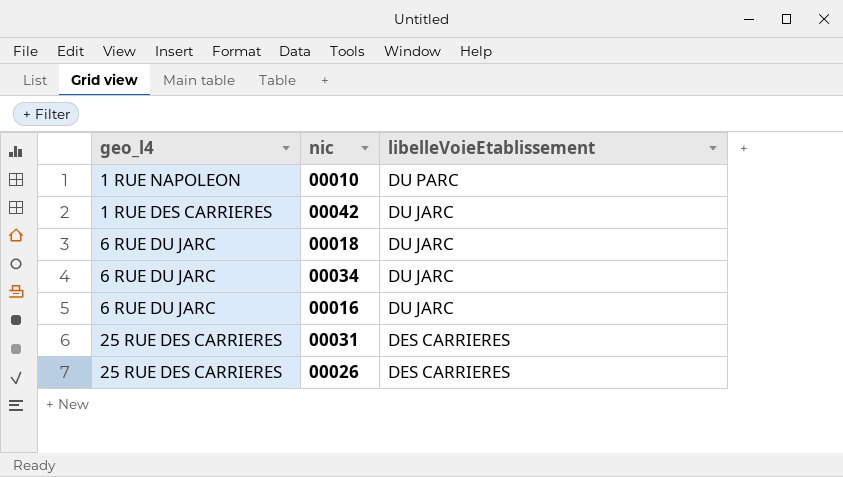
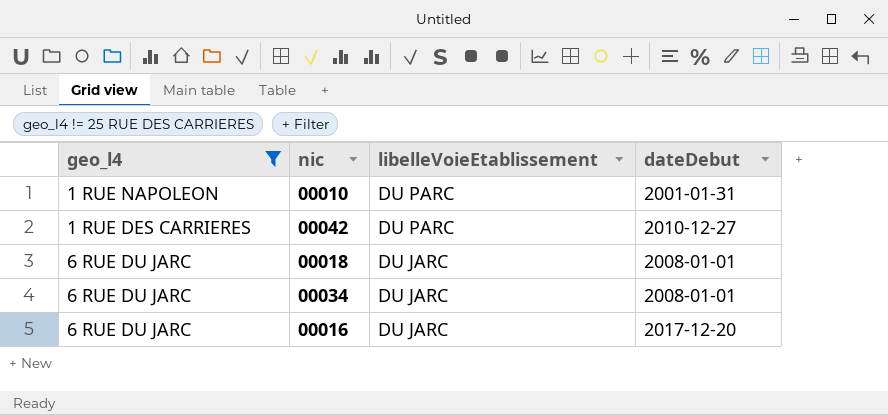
filter: none -> geo_l4 != 25 RUE DES CARRIERES
column dateDebut | position: none -> 4
00042 | libelleVoieEtablissement: DU JARC -> DU PARC

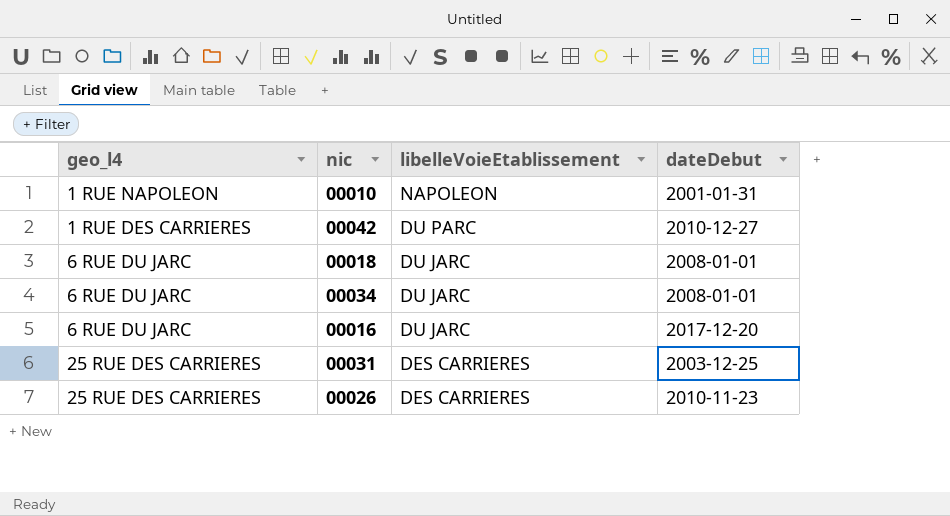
filter: geo_l4 != 25 RUE DES CARRIERES -> none
00010 | libelleVoieEtablissement: DU PARC -> NAPOLEON

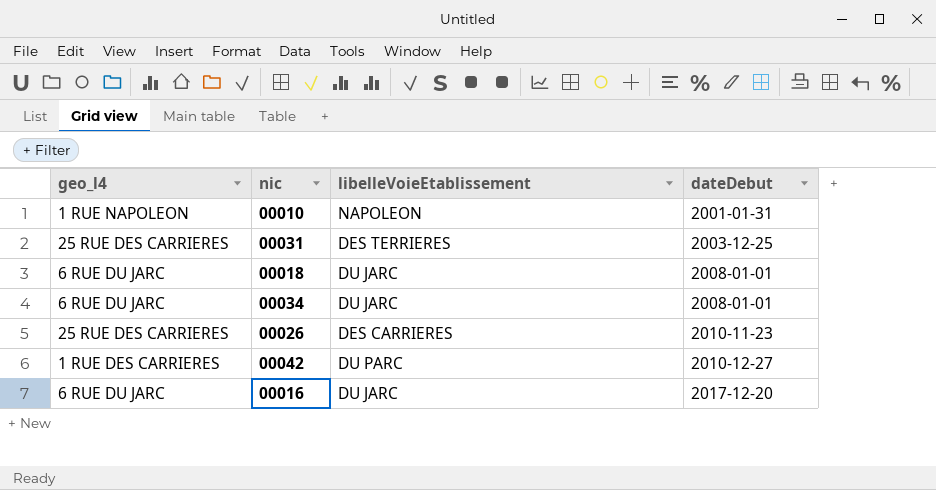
row order: libelleVoieEtablissement descending -> dateDebut ascending
00031 | libelleVoieEtablissement: DES CARRIERES -> DES TERRIERES

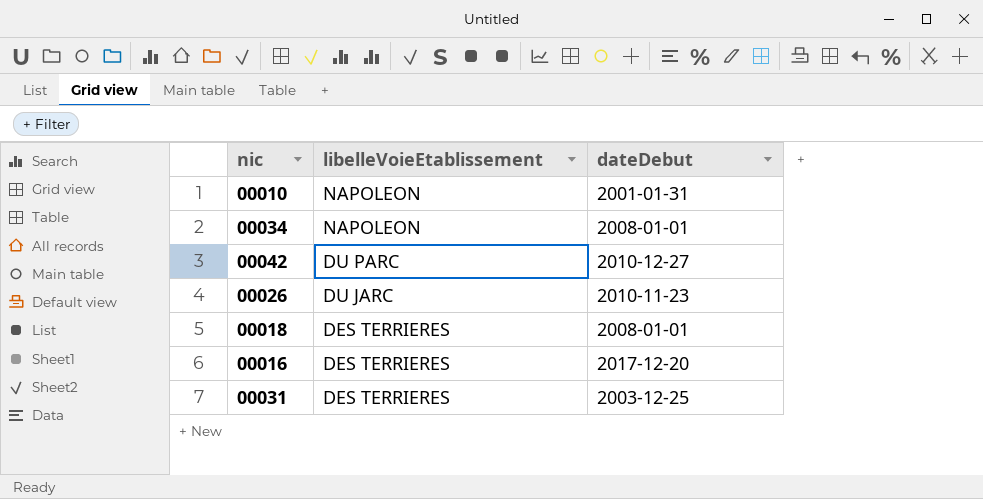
row order: dateDebut ascending -> libelleVoieEtablissement descending
column geo_l4 | position: 1 -> none
00034 | libelleVoieEtablissement: DU JARC -> NAPOLEON
00026 | libelleVoieEtablissement: DES CARRIERES -> DU JARC
00018 | libelleVoieEtablissement: DU JARC -> DES TERRIERES
00016 | libelleVoieEtablissement: DU JARC -> DES TERRIERES

